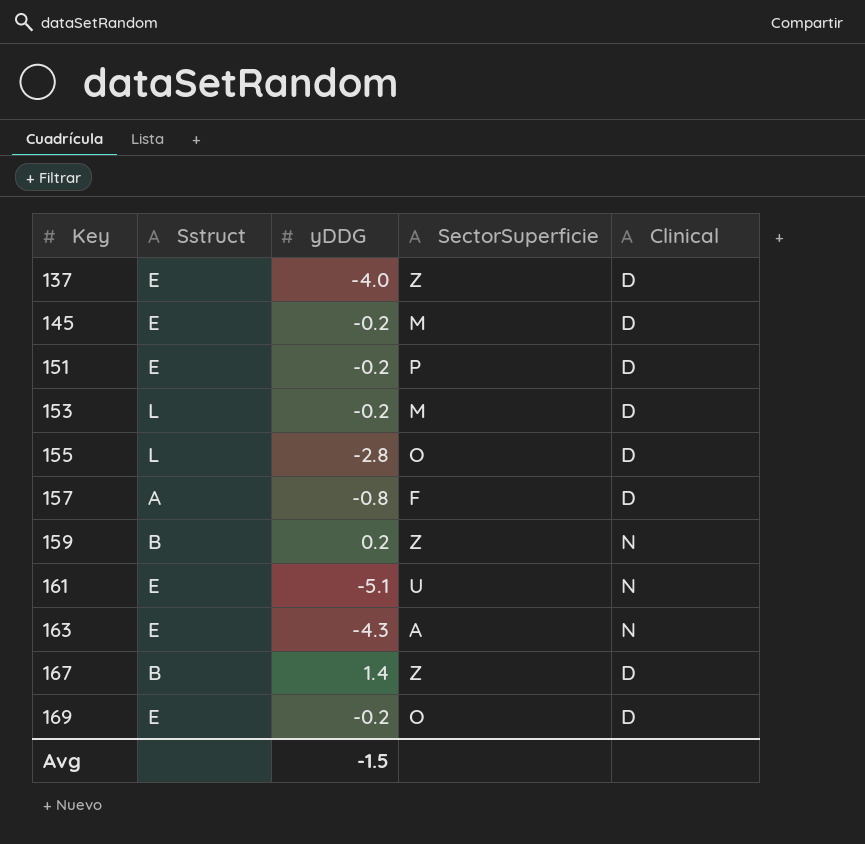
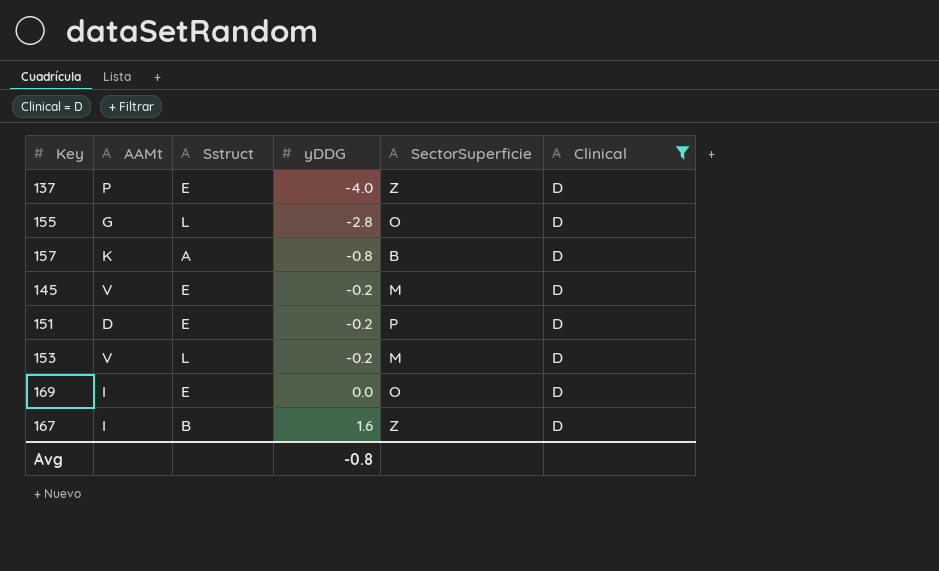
filter: none -> Clinical = D
row order: Key ascending -> yDDG ascending
column AAMt | position: none -> 2
157 | SectorSuperficie: F -> B
169 | yDDG: -0.2 -> 0.0
167 | yDDG: 1.4 -> 1.6
Avg | yDDG: -1.5 -> -0.8

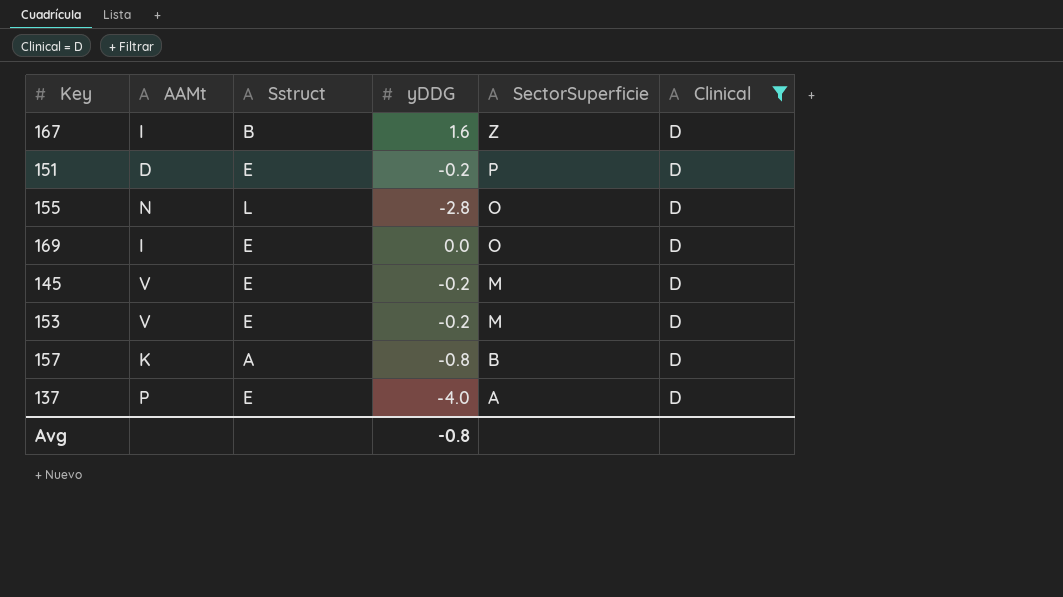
row order: yDDG ascending -> SectorSuperficie descending
155 | AAMt: G -> N
153 | Sstruct: L -> E
137 | SectorSuperficie: Z -> A

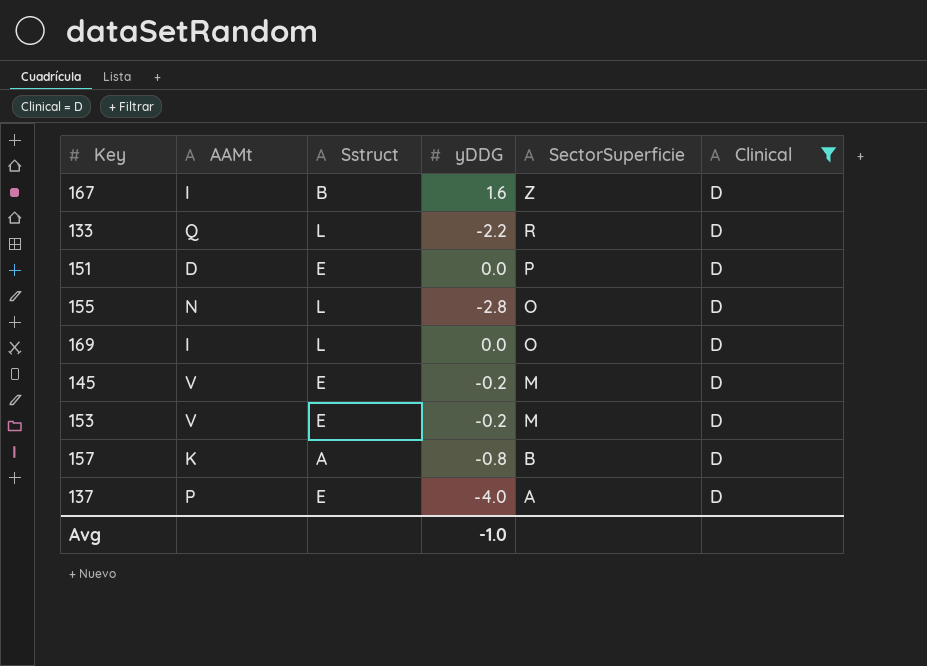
row 133: none -> Q | L | -2.2 | R | D
151 | yDDG: -0.2 -> 0.0
169 | Sstruct: E -> L
Avg | yDDG: -0.8 -> -1.0

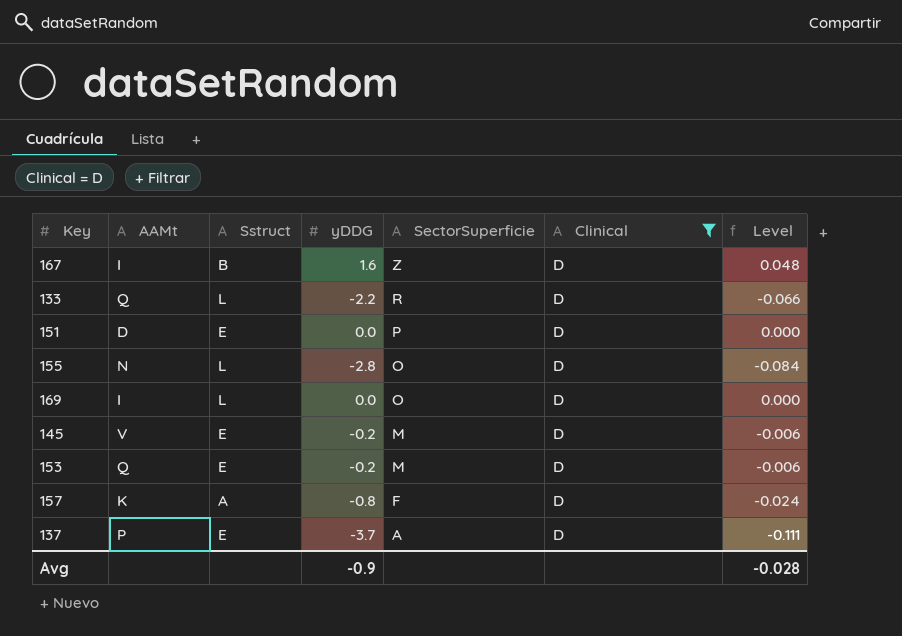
column Level | formula: none -> [yDDG] * 0.03
153 | AAMt: V -> Q
157 | SectorSuperficie: B -> F
137 | yDDG: -4.0 -> -3.7
Avg | yDDG: -1.0 -> -0.9

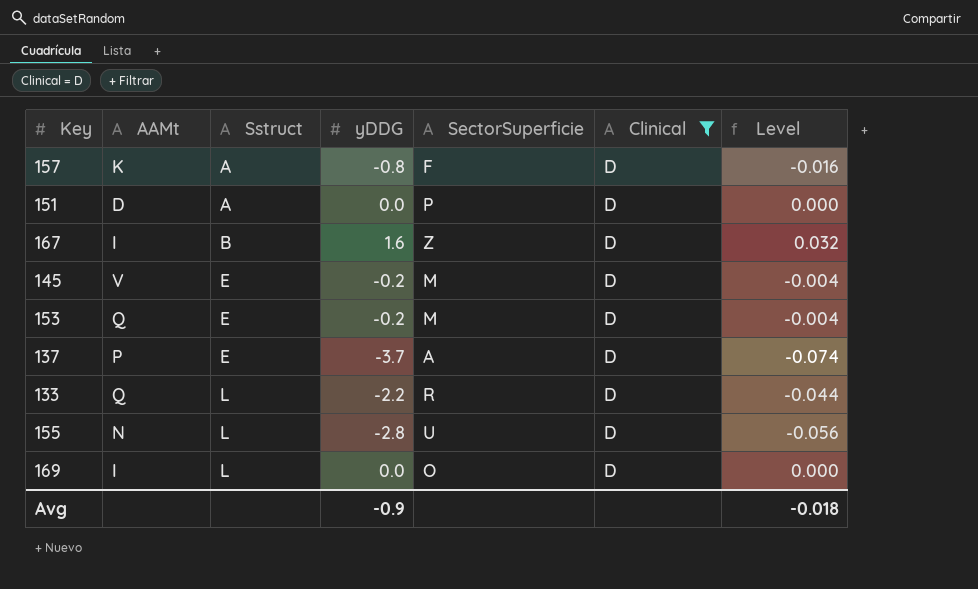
row order: SectorSuperficie descending -> Sstruct ascending
column Level | formula: [yDDG] * 0.03 -> [yDDG] * 0.02
151 | Sstruct: E -> A
155 | SectorSuperficie: O -> U
Avg | Level: -0.028 -> -0.018

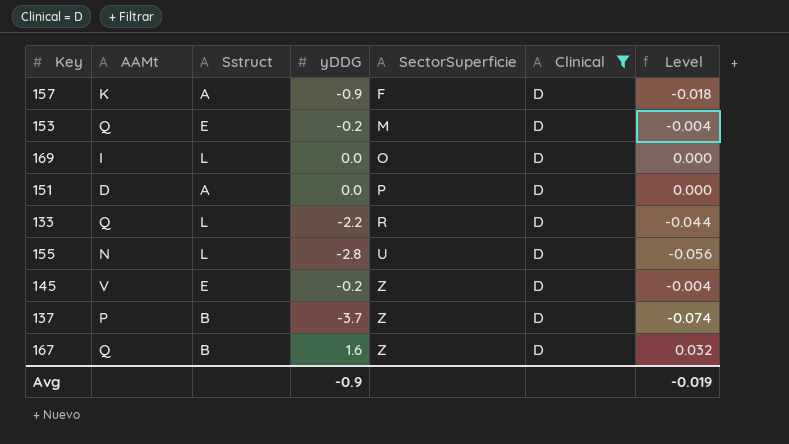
row order: Sstruct ascending -> SectorSuperficie ascending
157 | yDDG: -0.8 -> -0.9
157 | Level: -0.016 -> -0.018
145 | SectorSuperficie: M -> Z
137 | Sstruct: E -> B
137 | SectorSuperficie: A -> Z
167 | AAMt: I -> Q
Avg | Level: -0.018 -> -0.019

